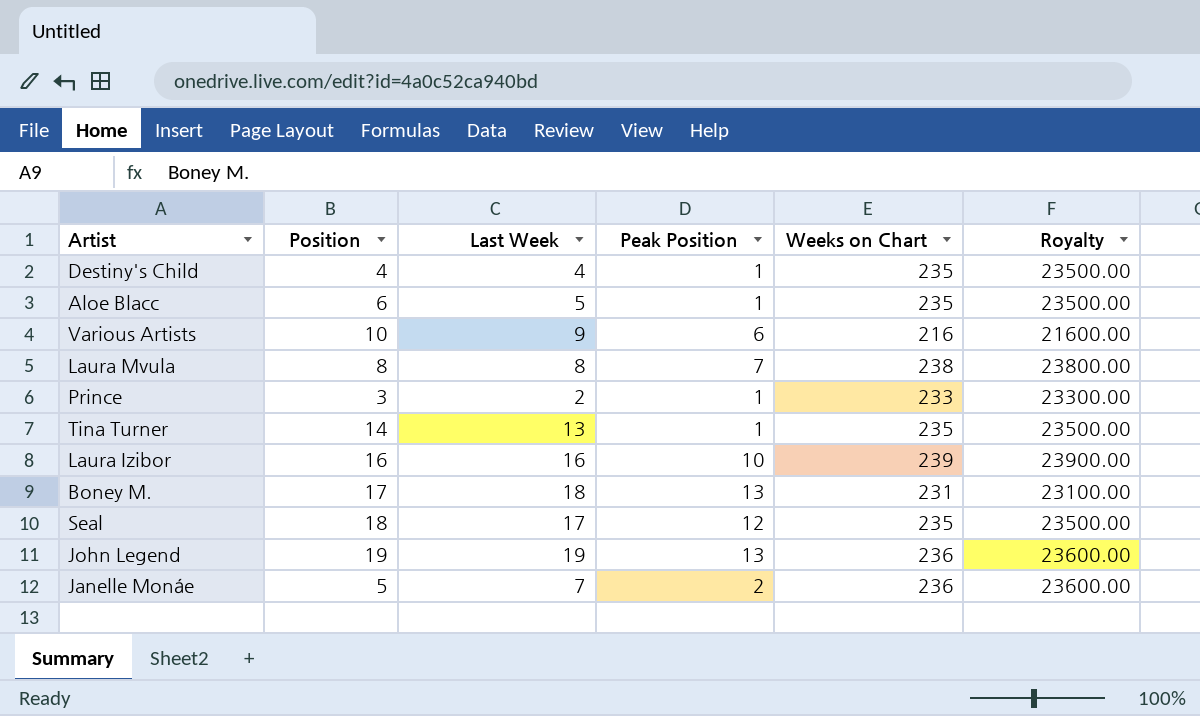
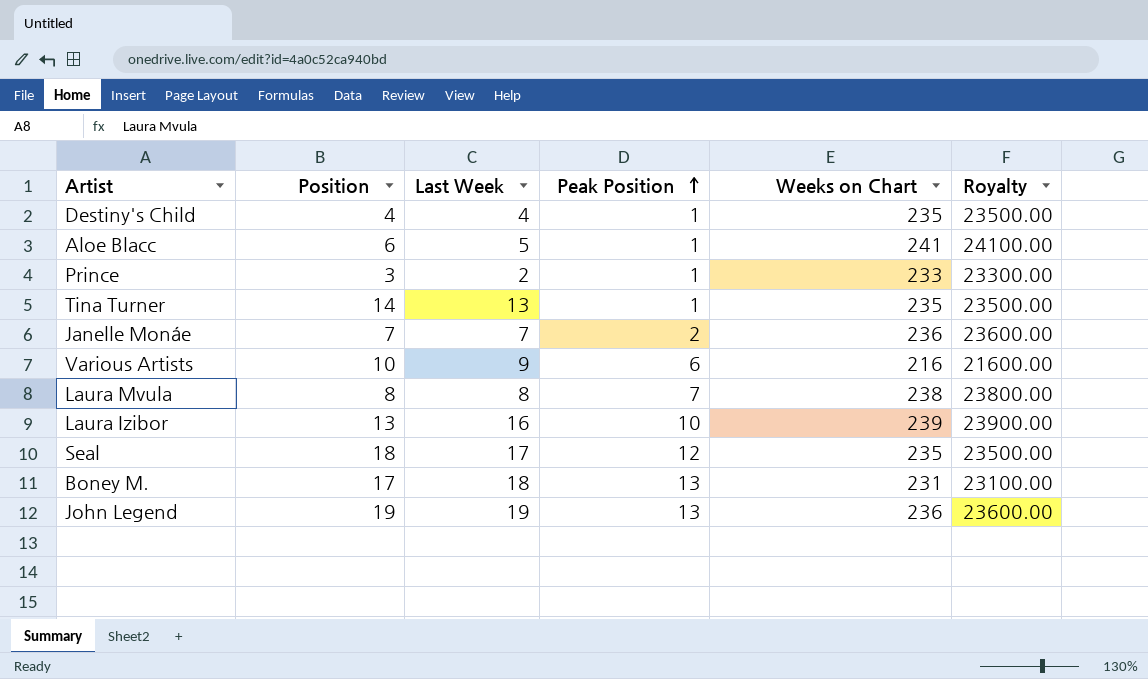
row order: none -> Peak Position ascending
Aloe Blacc | Weeks on Chart: 235 -> 241
Aloe Blacc | Royalty: 23500.00 -> 24100.00
Janelle Monáe | Position: 5 -> 7
Laura Izibor | Position: 16 -> 13

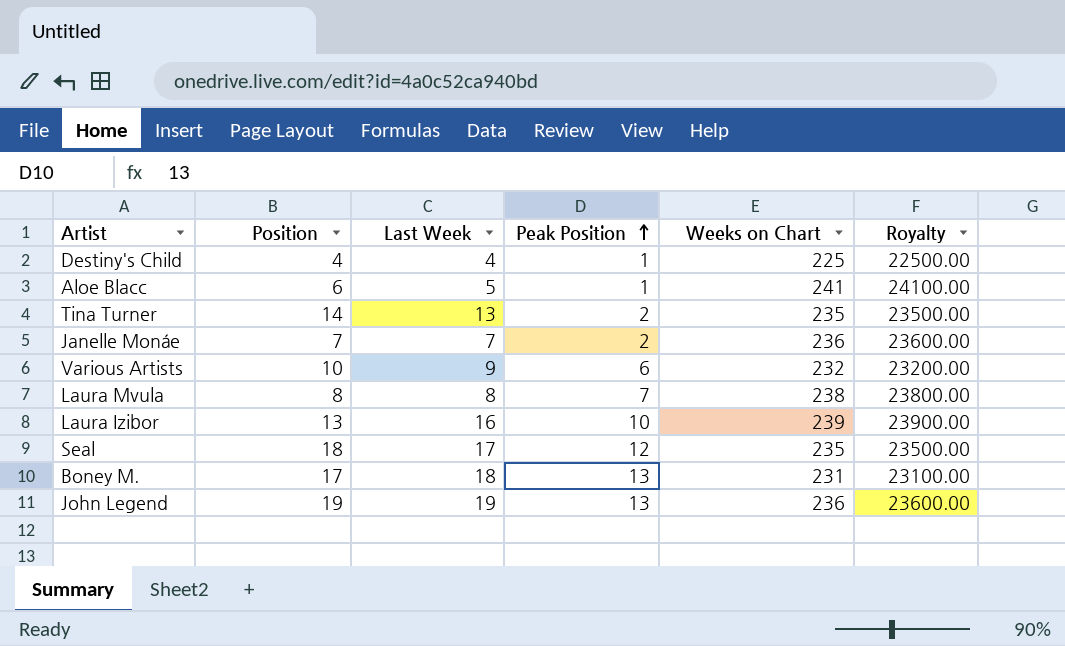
row Prince: 3 | 2 | 1 | 233 | 23300.00 -> none
Destiny's Child | Weeks on Chart: 235 -> 225
Destiny's Child | Royalty: 23500.00 -> 22500.00
Tina Turner | Peak Position: 1 -> 2
Various Artists | Weeks on Chart: 216 -> 232
Various Artists | Royalty: 21600.00 -> 23200.00

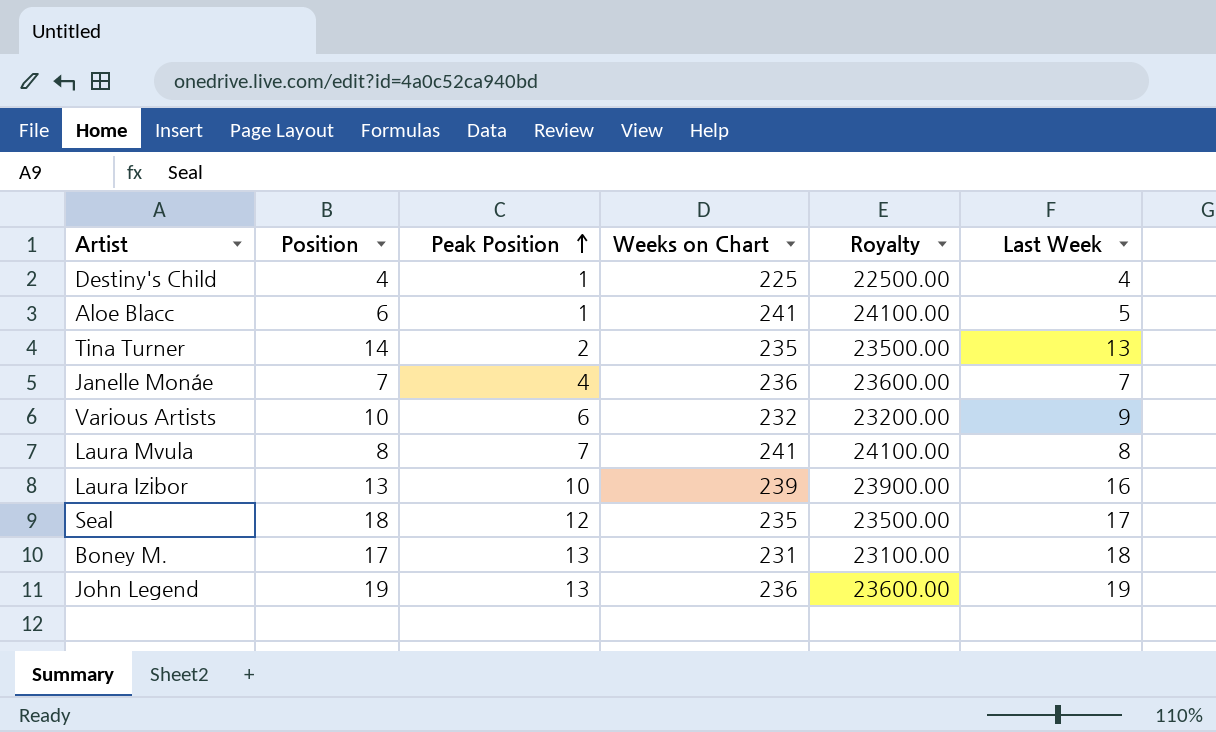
column Last Week | position: 3 -> 6
Janelle Monáe | Peak Position: 2 -> 4
Laura Mvula | Weeks on Chart: 238 -> 241
Laura Mvula | Royalty: 23800.00 -> 24100.00

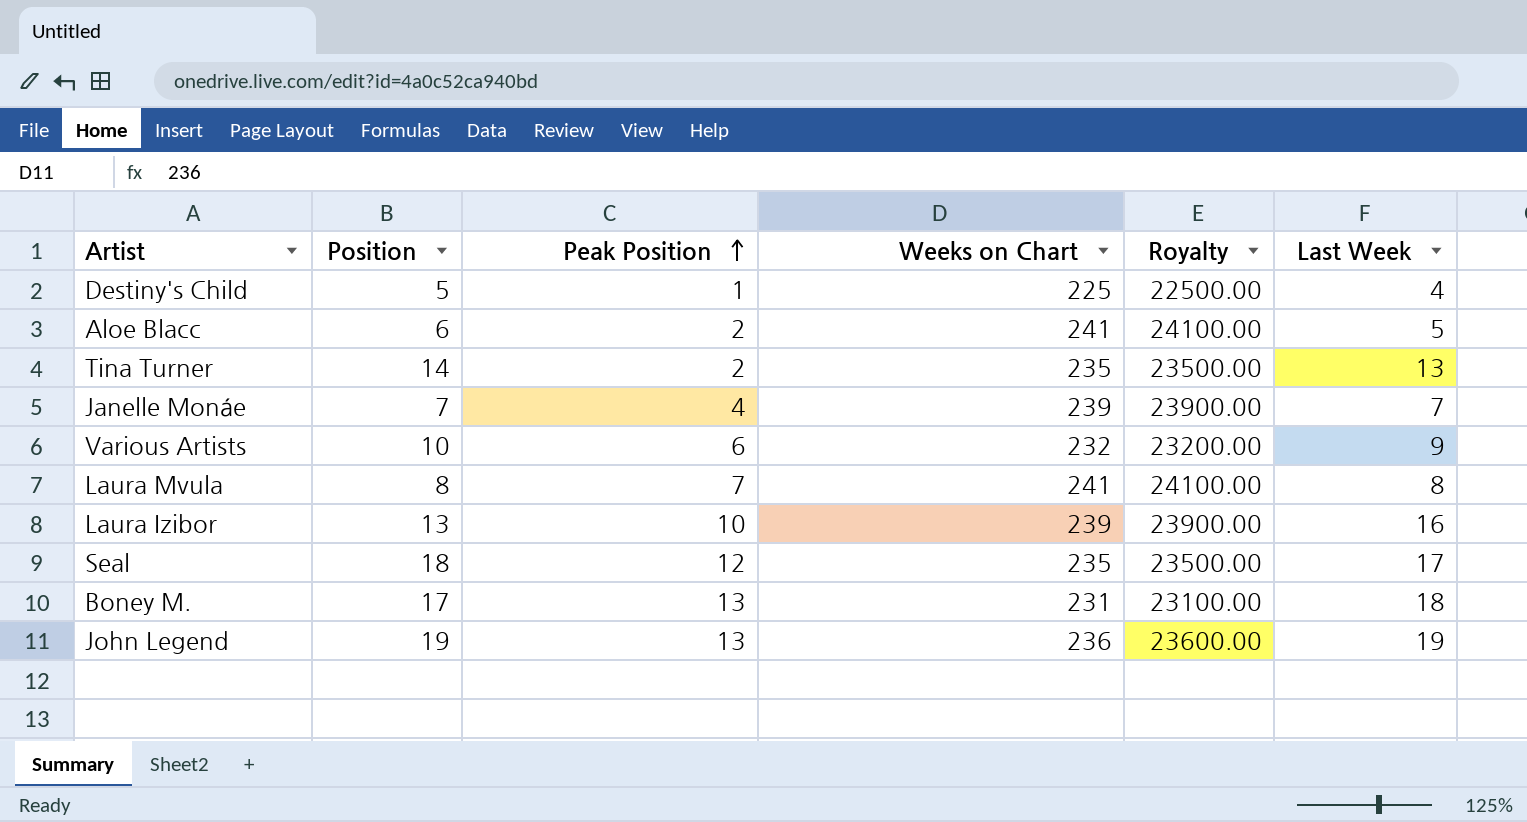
Destiny's Child | Position: 4 -> 5
Aloe Blacc | Peak Position: 1 -> 2
Janelle Monáe | Weeks on Chart: 236 -> 239
Janelle Monáe | Royalty: 23600.00 -> 23900.00

